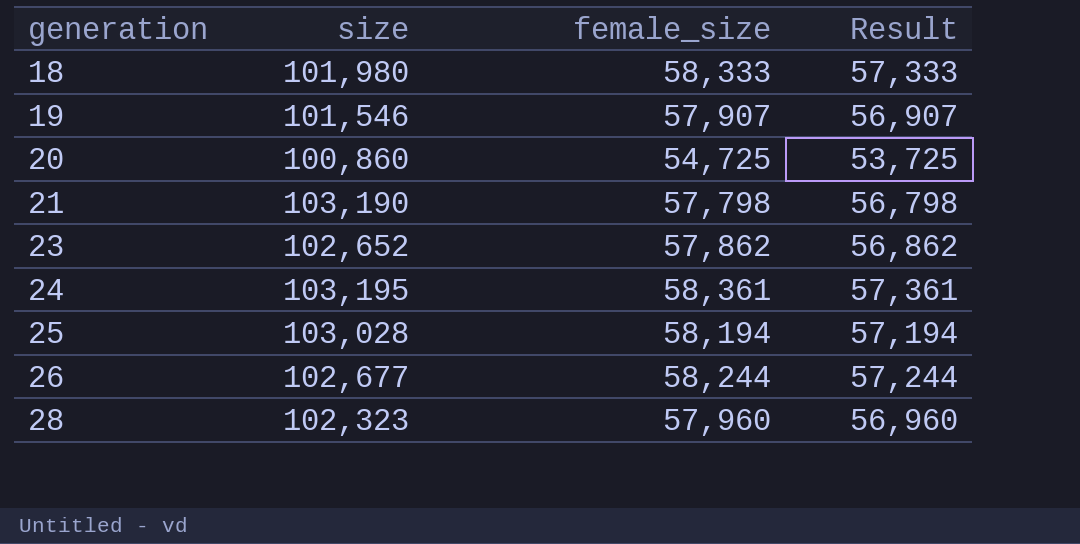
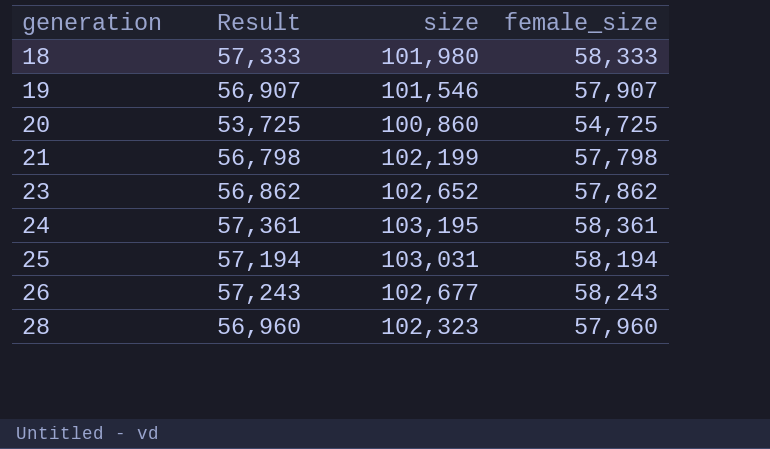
column Result | position: 4 -> 2
21 | size: 103,190 -> 102,199
25 | size: 103,028 -> 103,031
26 | Result: 57,244 -> 57,243
26 | female_size: 58,244 -> 58,243

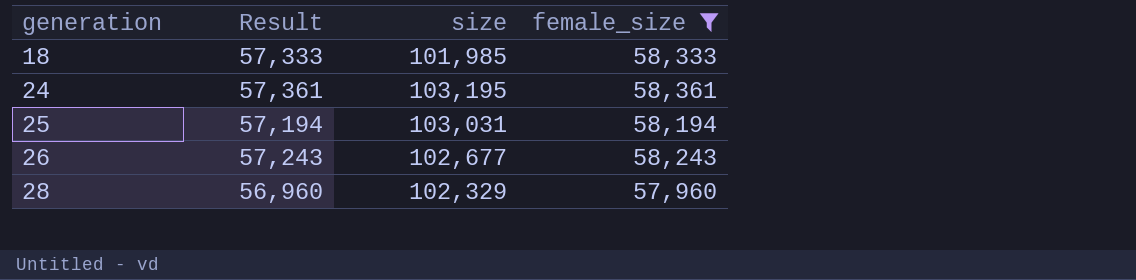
filter: none -> female_size >= 57,960
18 | size: 101,980 -> 101,985
28 | size: 102,323 -> 102,329

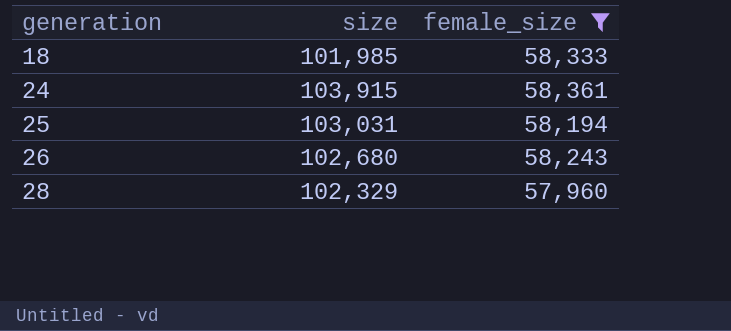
column Result | formula: [female_size] - 1000 -> none
24 | size: 103,195 -> 103,915
26 | size: 102,677 -> 102,680

